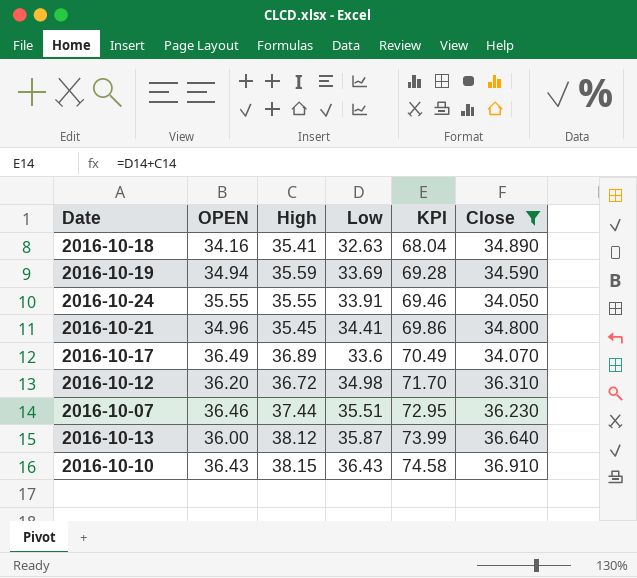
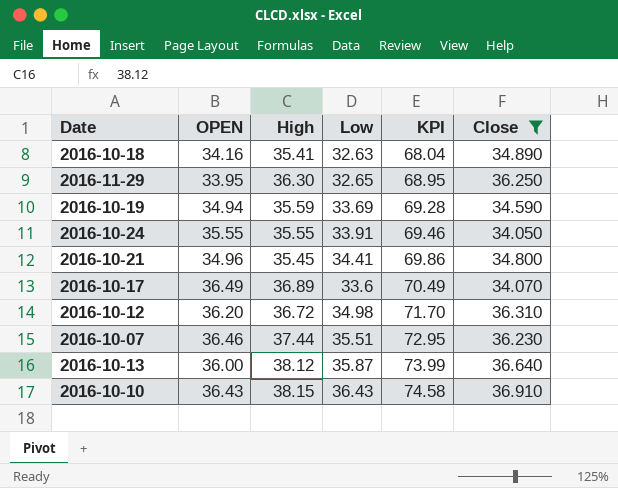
row 2016-11-29: none -> 33.95 | 36.30 | 32.65 | 68.95 | 36.250

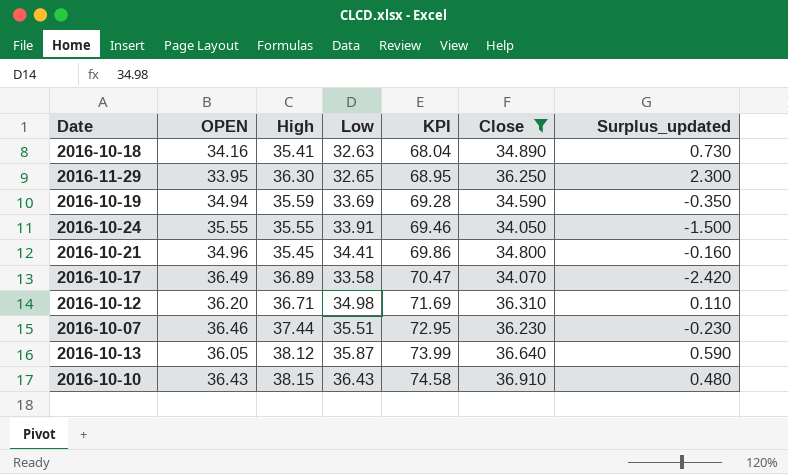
column Surplus_updated | formula: none -> [Close] - [OPEN]
2016-10-17 | Low: 33.6 -> 33.58
2016-10-17 | KPI: 70.49 -> 70.47
2016-10-12 | High: 36.72 -> 36.71
2016-10-12 | KPI: 71.70 -> 71.69
2016-10-13 | OPEN: 36.00 -> 36.05

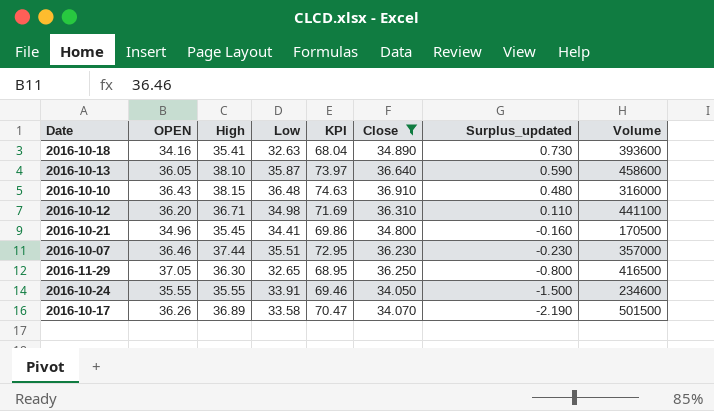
row order: KPI ascending -> Surplus_updated descending
column Volume | position: none -> 8
row 2016-10-19: 34.94 | 35.59 | 33.69 | 69.28 | 34.590 | -0.350 -> none
2016-10-13 | High: 38.12 -> 38.10
2016-10-13 | KPI: 73.99 -> 73.97
2016-10-10 | Low: 36.43 -> 36.48
2016-10-10 | KPI: 74.58 -> 74.63
2016-11-29 | OPEN: 33.95 -> 37.05
2016-11-29 | Surplus_updated: 2.300 -> -0.800
2016-10-17 | OPEN: 36.49 -> 36.26
2016-10-17 | Surplus_updated: -2.420 -> -2.190

